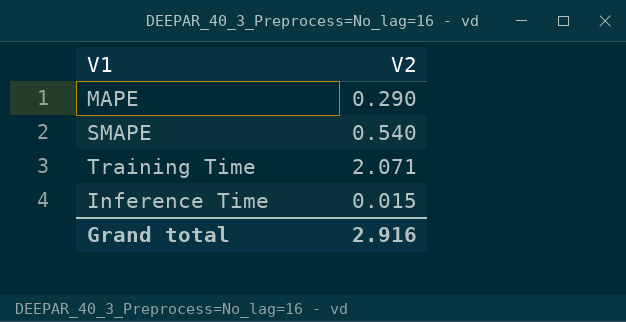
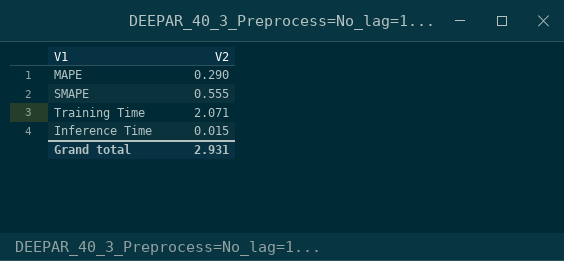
SMAPE | V2: 0.540 -> 0.555
Grand total | V2: 2.916 -> 2.931

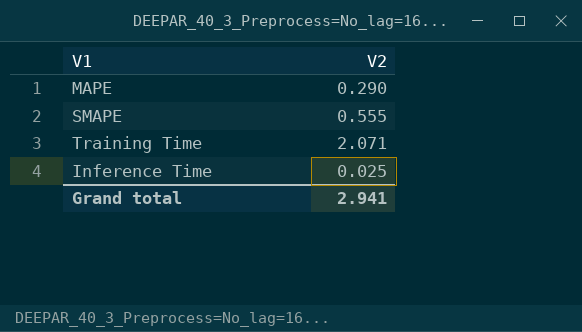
Inference Time | V2: 0.015 -> 0.025
Grand total | V2: 2.931 -> 2.941

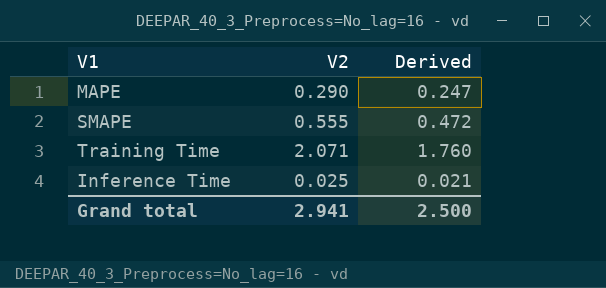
column Derived | formula: none -> [V2] * 0.85

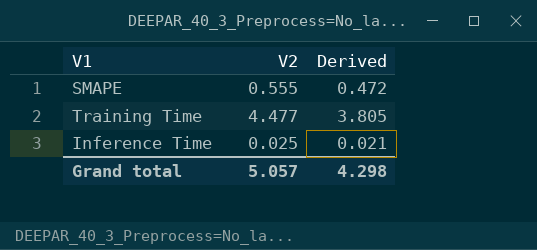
row MAPE: 0.290 | 0.247 -> none
Training Time | V2: 2.071 -> 4.477
Training Time | Derived: 1.760 -> 3.805
Grand total | V2: 2.941 -> 5.057
Grand total | Derived: 2.500 -> 4.298

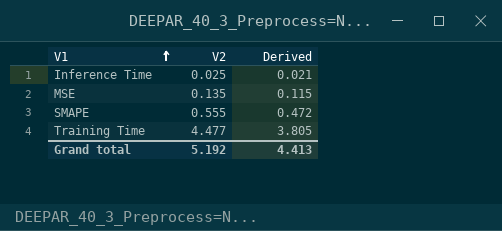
row order: none -> V1 ascending
row MSE: none -> 0.135 | 0.115
Grand total | V2: 5.057 -> 5.192
Grand total | Derived: 4.298 -> 4.413

